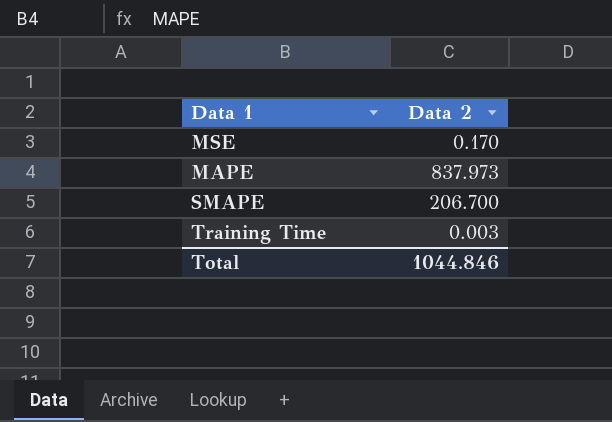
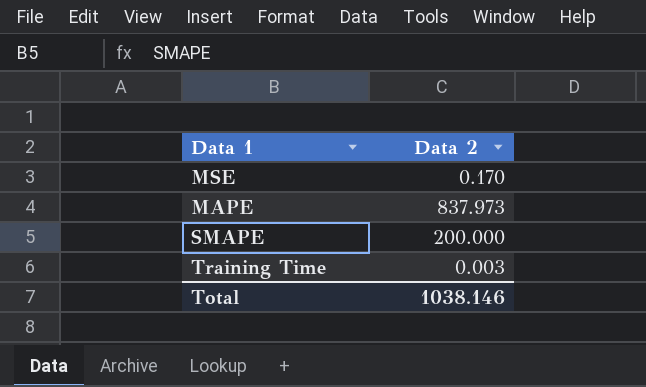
SMAPE | Data 2: 206.700 -> 200.000
Total | Data 2: 1044.846 -> 1038.146

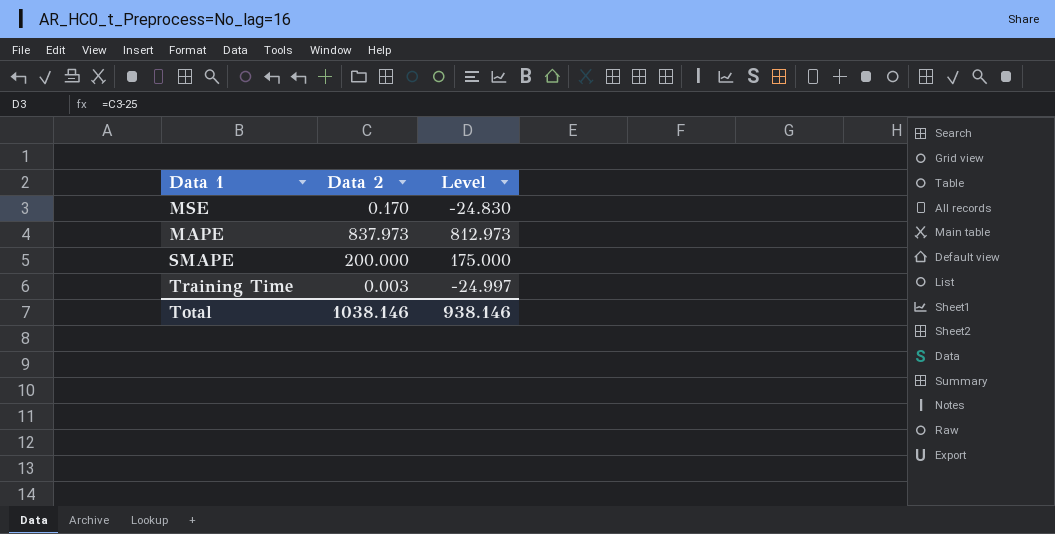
column Level | formula: none -> [Data 2] - 25

